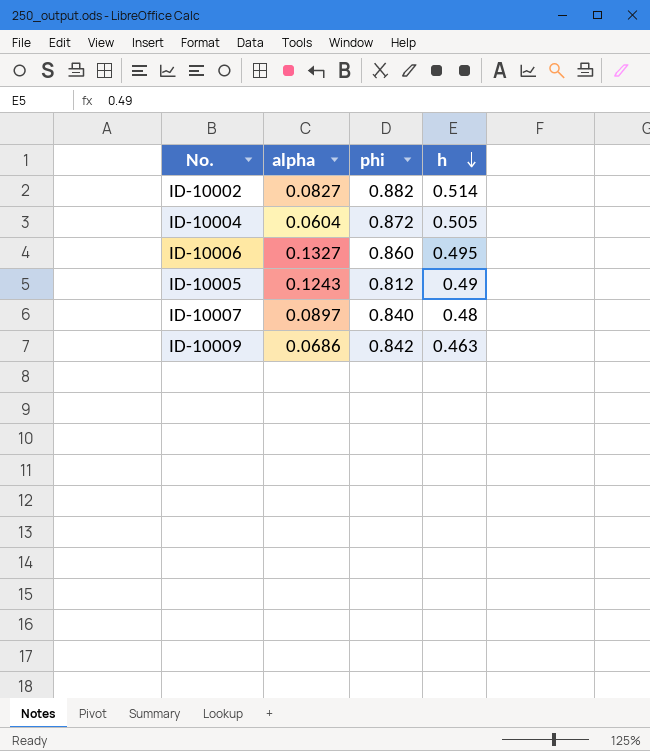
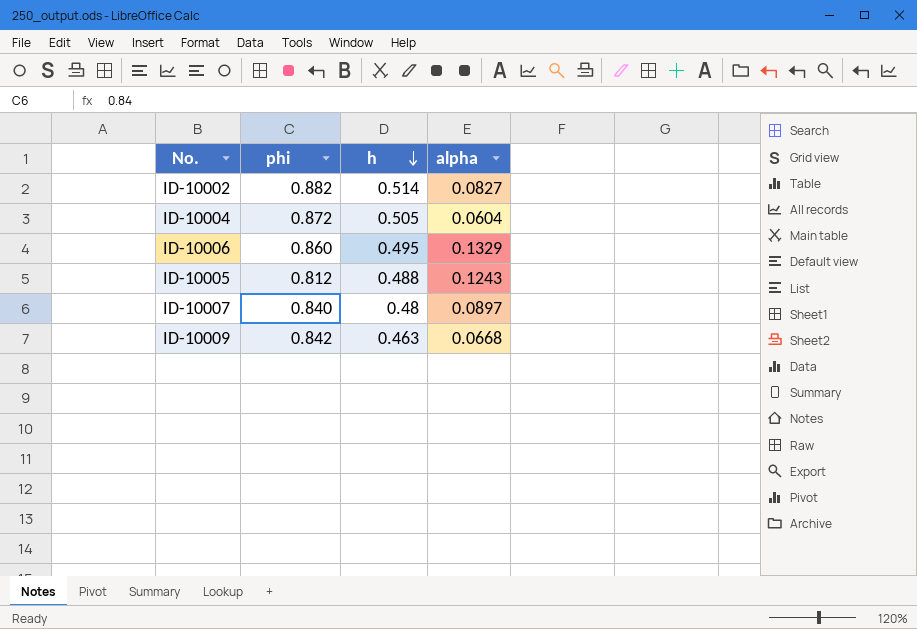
column alpha | position: 2 -> 4
ID-10006 | alpha: 0.1327 -> 0.1329
ID-10005 | h: 0.49 -> 0.488
ID-10009 | alpha: 0.0686 -> 0.0668

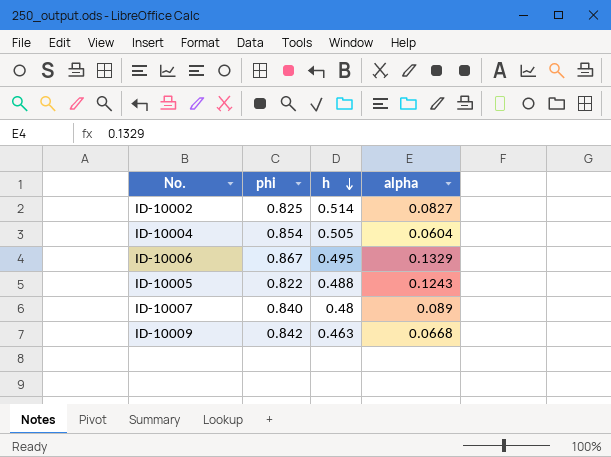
ID-10002 | phi: 0.882 -> 0.825
ID-10004 | phi: 0.872 -> 0.854
ID-10006 | phi: 0.860 -> 0.867
ID-10005 | phi: 0.812 -> 0.822
ID-10007 | alpha: 0.0897 -> 0.089

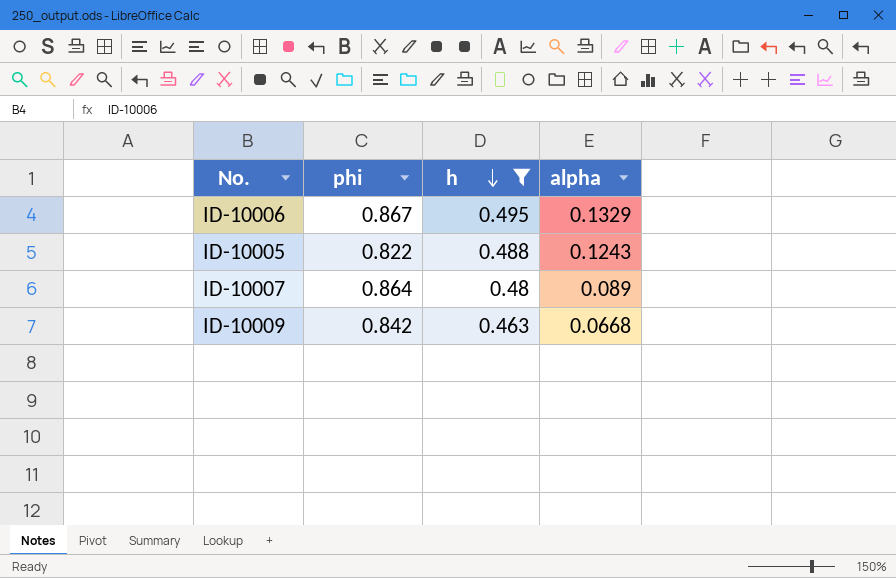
filter: none -> h <= 0.495
ID-10007 | phi: 0.840 -> 0.864

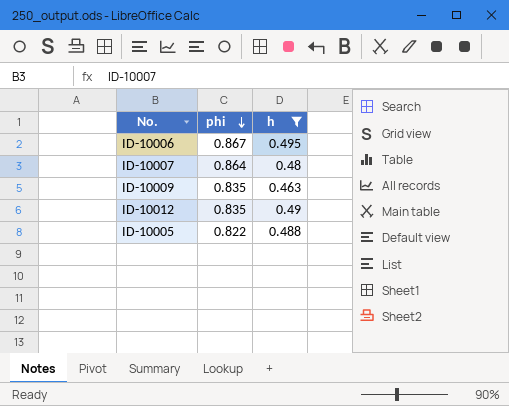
row order: h descending -> phi descending
column alpha | position: 4 -> none
ID-10009 | phi: 0.842 -> 0.835
row ID-10012: none -> 0.835 | 0.49

